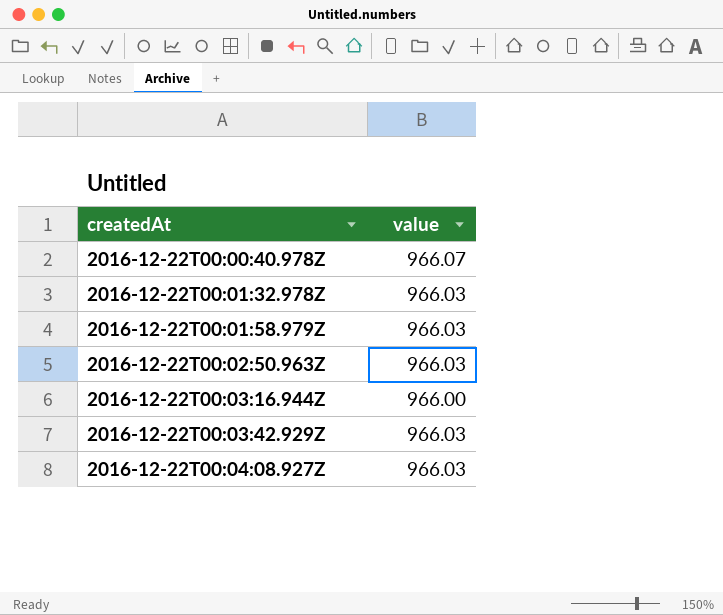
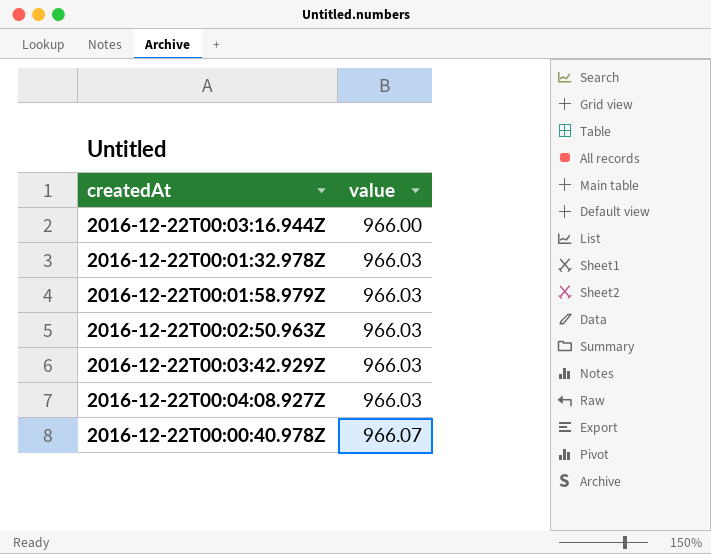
row order: createdAt ascending -> value ascending

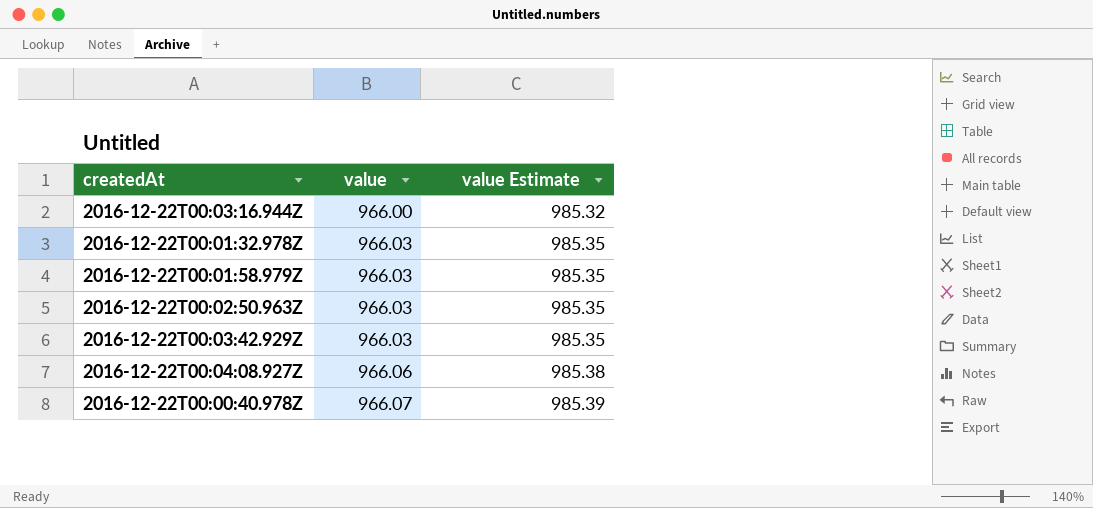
column value Estimate | formula: none -> [value] * 1.02
2016-12-22T00:04:08.927Z | value: 966.03 -> 966.06

